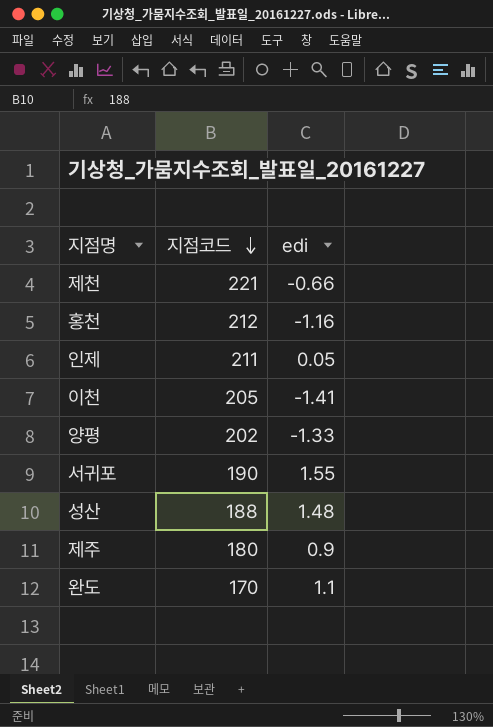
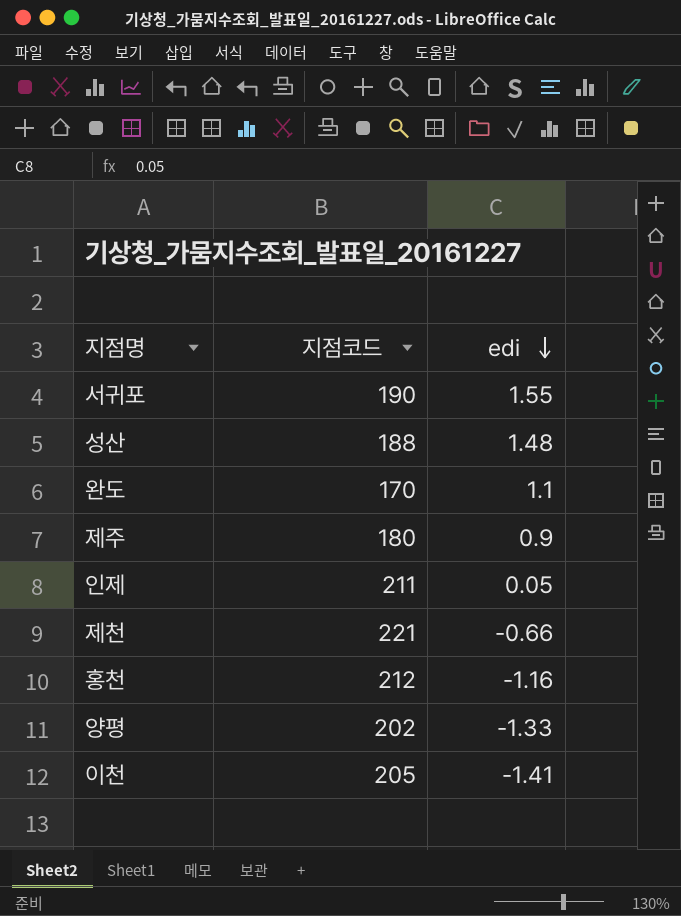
row order: 지점코드 descending -> edi descending

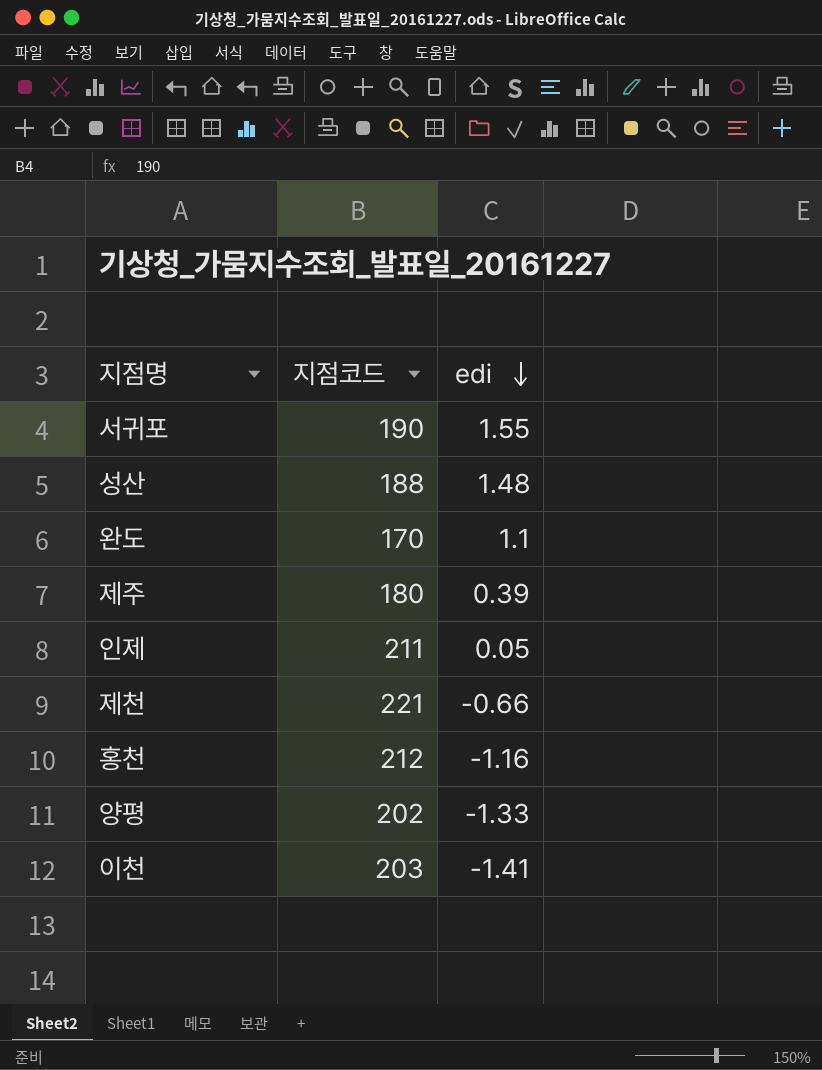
제주 | edi: 0.9 -> 0.39
이천 | 지점코드: 205 -> 203

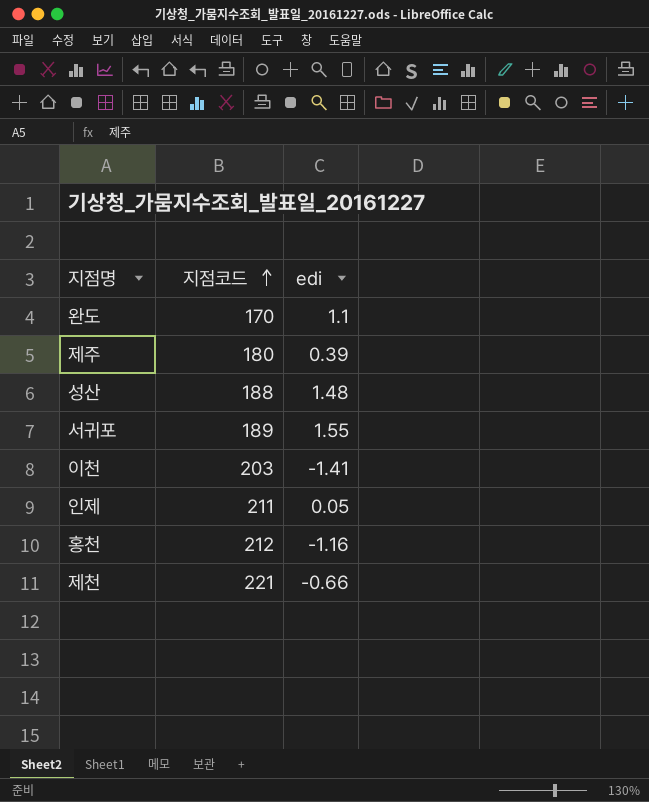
row order: edi descending -> 지점코드 ascending
row 양평: 202 | -1.33 -> none
서귀포 | 지점코드: 190 -> 189

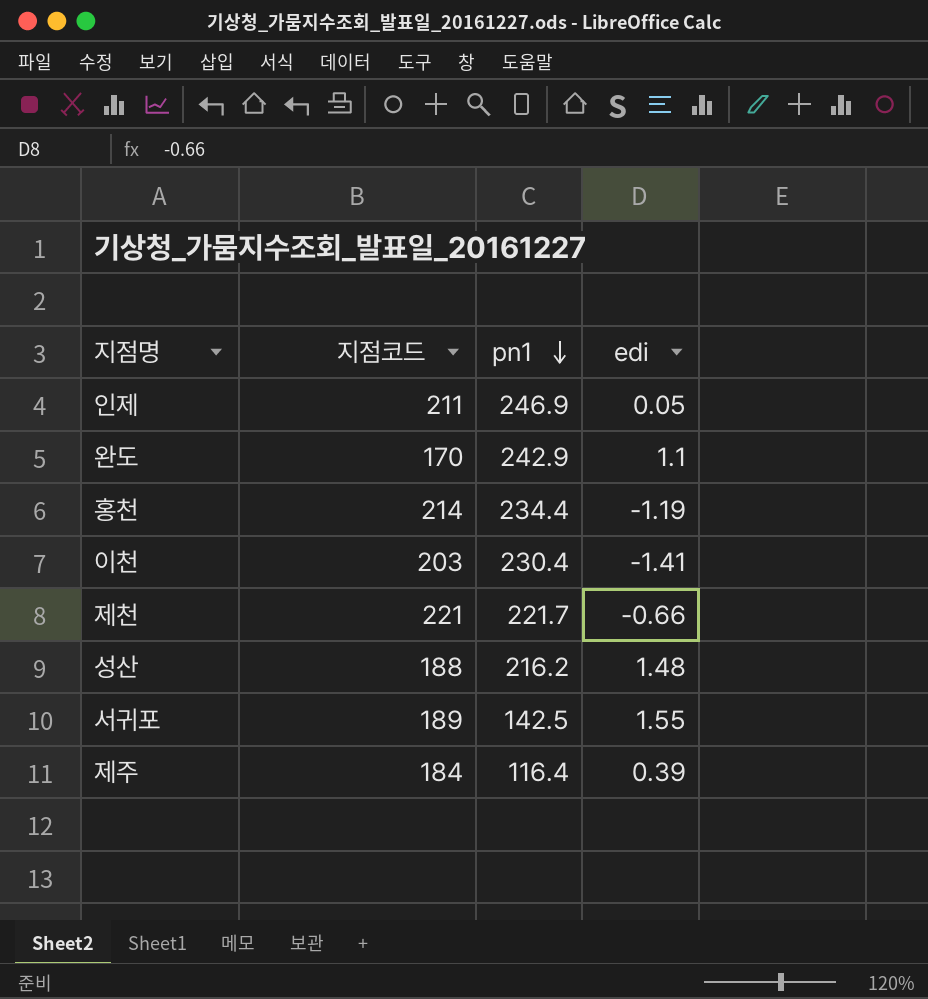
row order: 지점코드 ascending -> pn1 descending
column pn1 | position: none -> 3
홍천 | 지점코드: 212 -> 214
홍천 | edi: -1.16 -> -1.19
제주 | 지점코드: 180 -> 184

